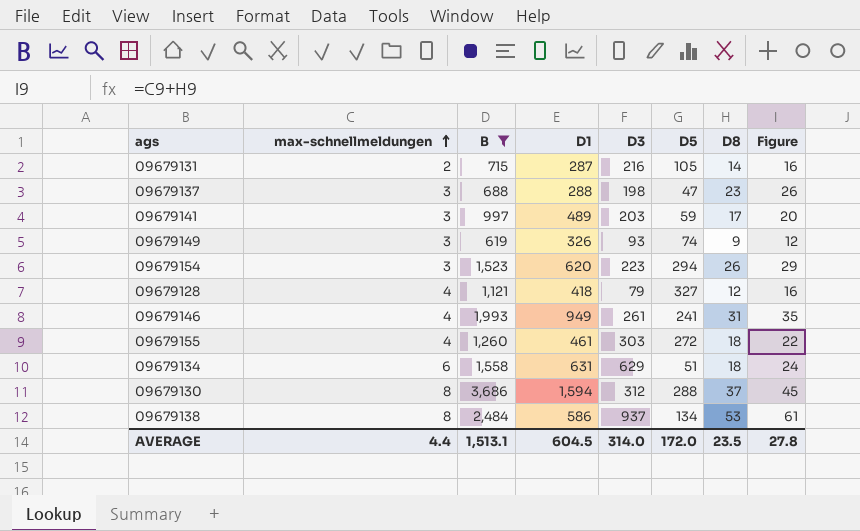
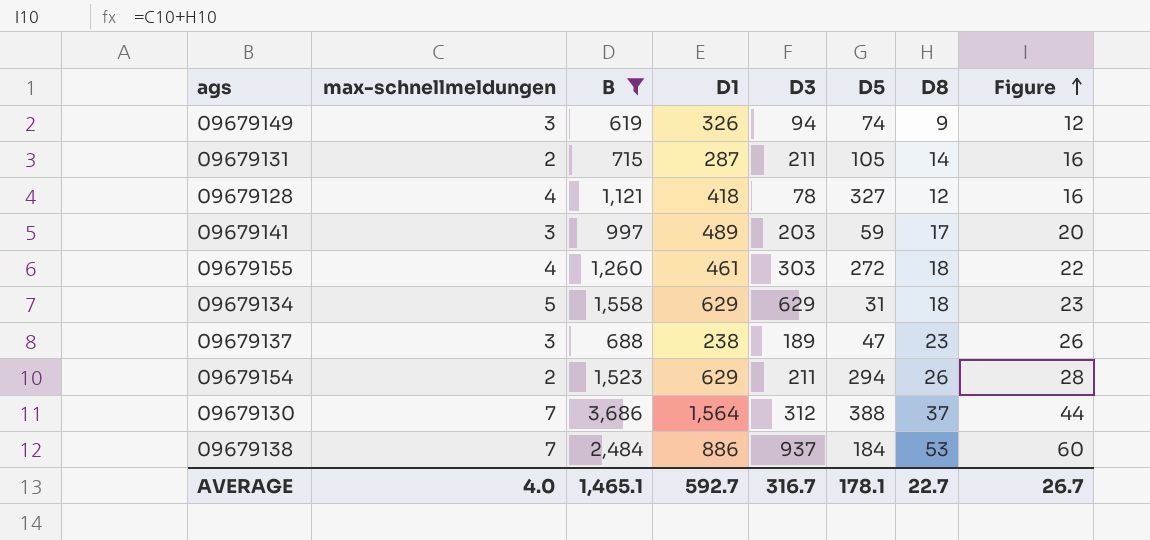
row order: max-schnellmeldungen ascending -> Figure ascending
row 09679146: 4 | 1,993 | 949 | 261 | 241 | 31 | 35 -> none
09679149 | D3: 93 -> 94
09679131 | D3: 216 -> 211
09679128 | D3: 79 -> 78
09679134 | max-schnellmeldungen: 6 -> 5
09679134 | D1: 631 -> 629
09679134 | D5: 51 -> 31
09679134 | Figure: 24 -> 23
09679137 | D1: 288 -> 238
09679137 | D3: 198 -> 189
09679154 | max-schnellmeldungen: 3 -> 2
09679154 | D1: 620 -> 629
09679154 | D3: 223 -> 211
09679154 | Figure: 29 -> 28
09679130 | max-schnellmeldungen: 8 -> 7
09679130 | D1: 1,594 -> 1,564
09679130 | D5: 288 -> 388
09679130 | Figure: 45 -> 44
09679138 | max-schnellmeldungen: 8 -> 7
09679138 | D1: 586 -> 886
09679138 | D5: 134 -> 184
09679138 | Figure: 61 -> 60
AVERAGE | max-schnellmeldungen: 4.4 -> 4.0
AVERAGE | B: 1,513.1 -> 1,465.1
AVERAGE | D1: 604.5 -> 592.7
AVERAGE | D3: 314.0 -> 316.7
AVERAGE | D5: 172.0 -> 178.1
AVERAGE | D8: 23.5 -> 22.7
AVERAGE | Figure: 27.8 -> 26.7

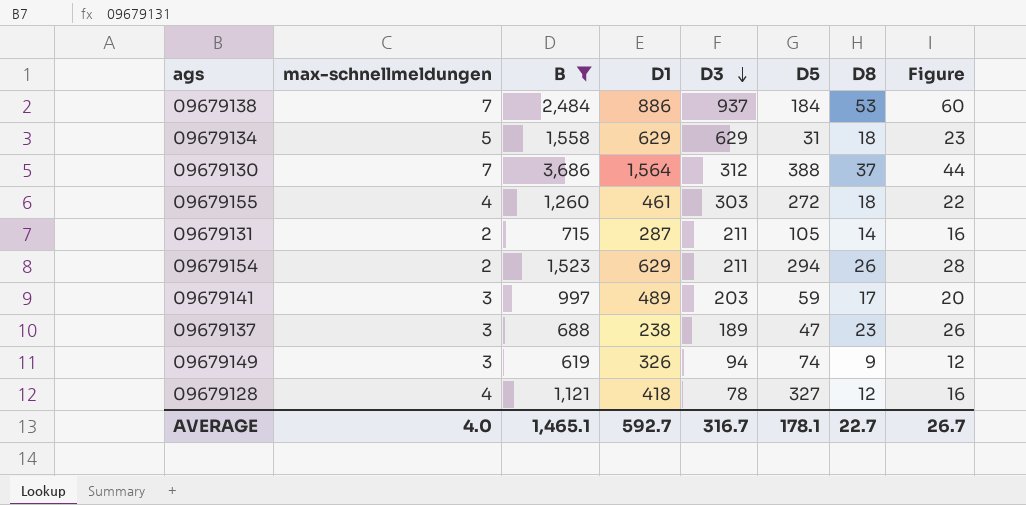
row order: Figure ascending -> D3 descending

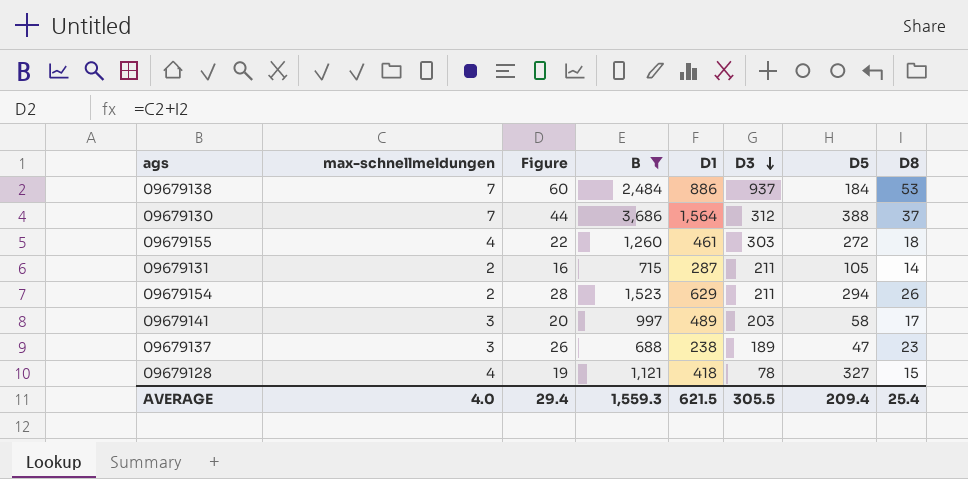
column Figure | position: 8 -> 3
row 09679134: 5 | 1,558 | 629 | 629 | 31 | 18 | 23 -> none
row 09679149: 3 | 619 | 326 | 94 | 74 | 9 | 12 -> none
09679141 | D5: 59 -> 58
09679128 | Figure: 16 -> 19
09679128 | D8: 12 -> 15
AVERAGE | Figure: 26.7 -> 29.4
AVERAGE | B: 1,465.1 -> 1,559.3
AVERAGE | D1: 592.7 -> 621.5
AVERAGE | D3: 316.7 -> 305.5
AVERAGE | D5: 178.1 -> 209.4
AVERAGE | D8: 22.7 -> 25.4

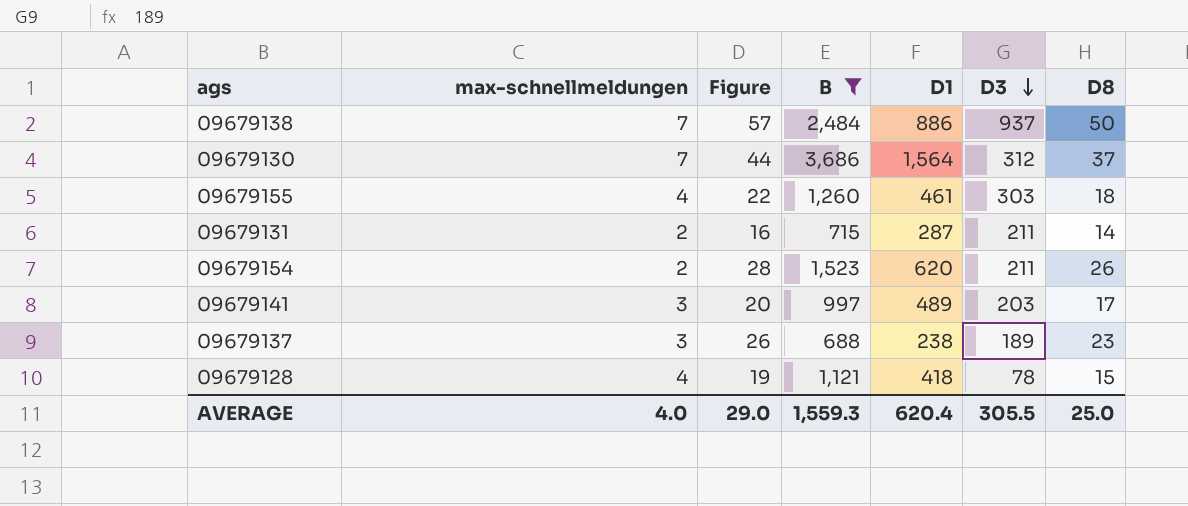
column D5 | position: 7 -> none
09679138 | Figure: 60 -> 57
09679138 | D8: 53 -> 50
09679154 | D1: 629 -> 620
AVERAGE | Figure: 29.4 -> 29.0
AVERAGE | D1: 621.5 -> 620.4
AVERAGE | D8: 25.4 -> 25.0

